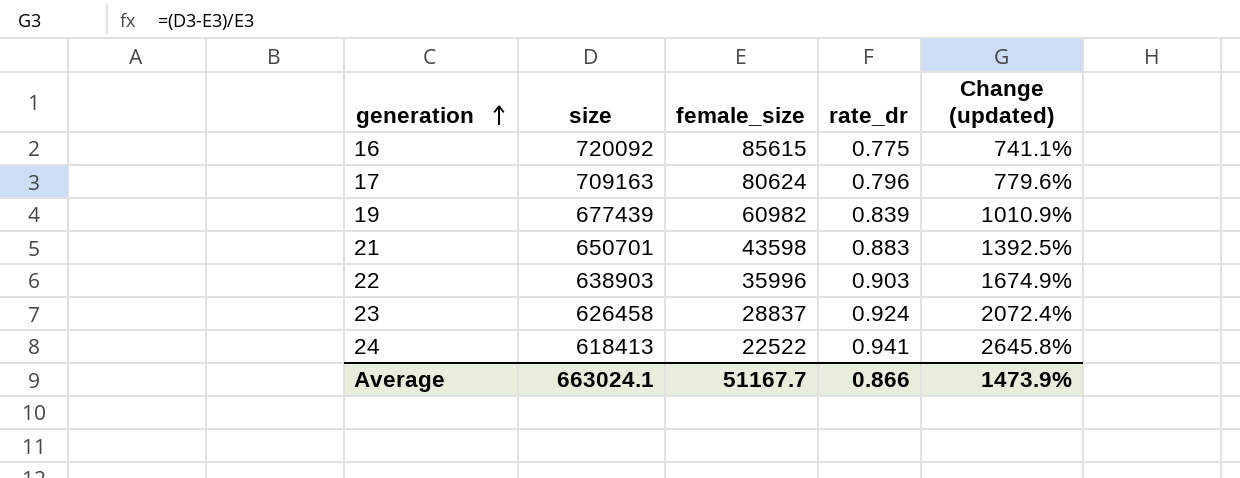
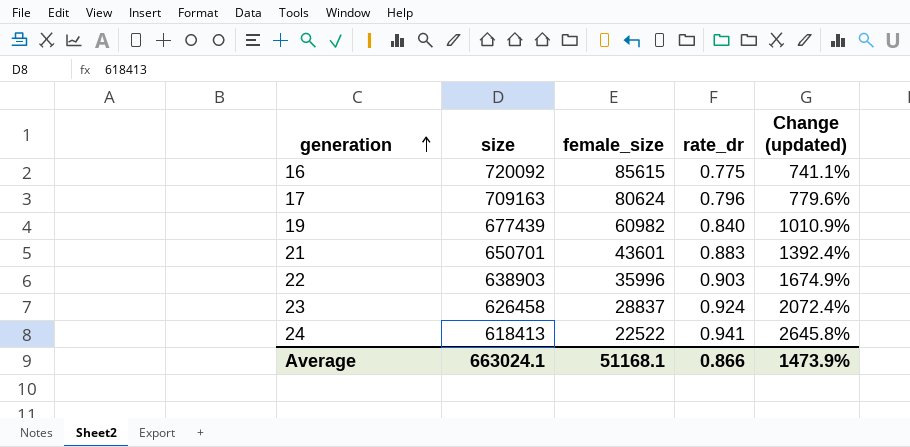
19 | rate_dr: 0.839 -> 0.840
21 | female_size: 43598 -> 43601
21 | Change (updated): 1392.5% -> 1392.4%
Average | female_size: 51167.7 -> 51168.1

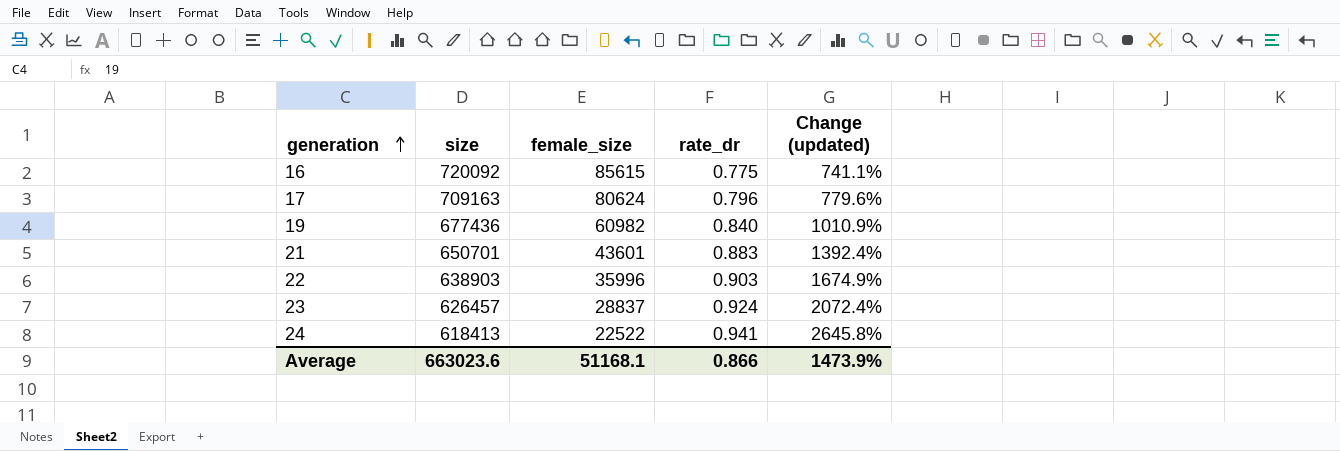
19 | size: 677439 -> 677436
23 | size: 626458 -> 626457
Average | size: 663024.1 -> 663023.6

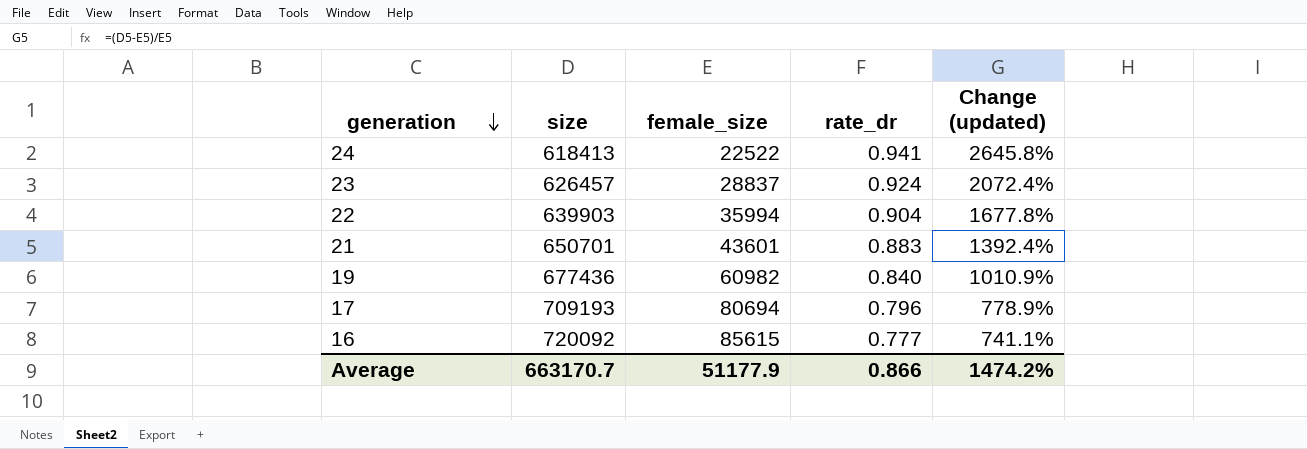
row order: generation ascending -> generation descending
22 | size: 638903 -> 639903
22 | female_size: 35996 -> 35994
22 | rate_dr: 0.903 -> 0.904
22 | Change (updated): 1674.9% -> 1677.8%
17 | size: 709163 -> 709193
17 | female_size: 80624 -> 80694
17 | Change (updated): 779.6% -> 778.9%
16 | rate_dr: 0.775 -> 0.777
Average | size: 663023.6 -> 663170.7
Average | female_size: 51168.1 -> 51177.9
Average | Change (updated): 1473.9% -> 1474.2%

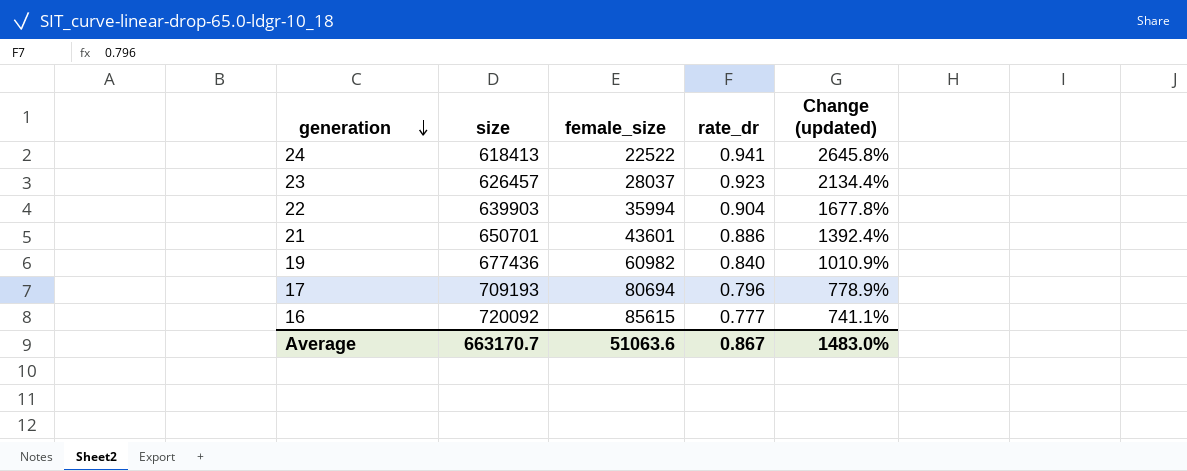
23 | female_size: 28837 -> 28037
23 | rate_dr: 0.924 -> 0.923
23 | Change (updated): 2072.4% -> 2134.4%
21 | rate_dr: 0.883 -> 0.886
Average | female_size: 51177.9 -> 51063.6
Average | rate_dr: 0.866 -> 0.867
Average | Change (updated): 1474.2% -> 1483.0%

